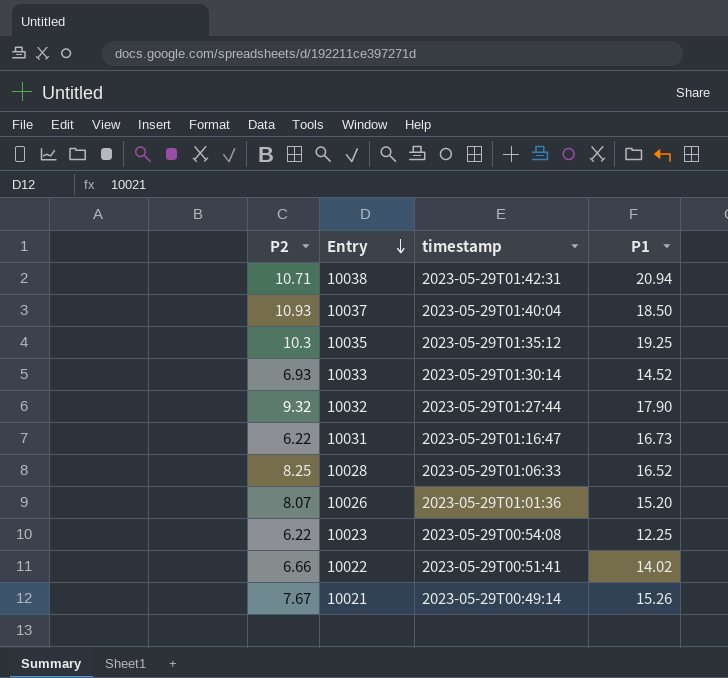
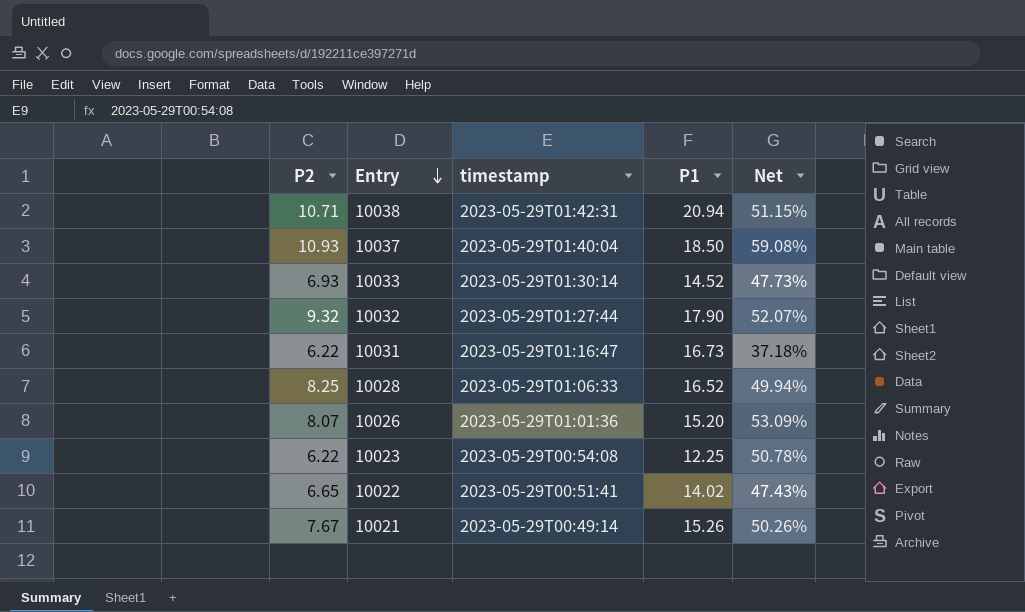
column Net | formula: none -> [P2] / [P1]
row 10035: 10.3 | 2023-05-29T01:35:12 | 19.25 -> none
10022 | P2: 6.66 -> 6.65

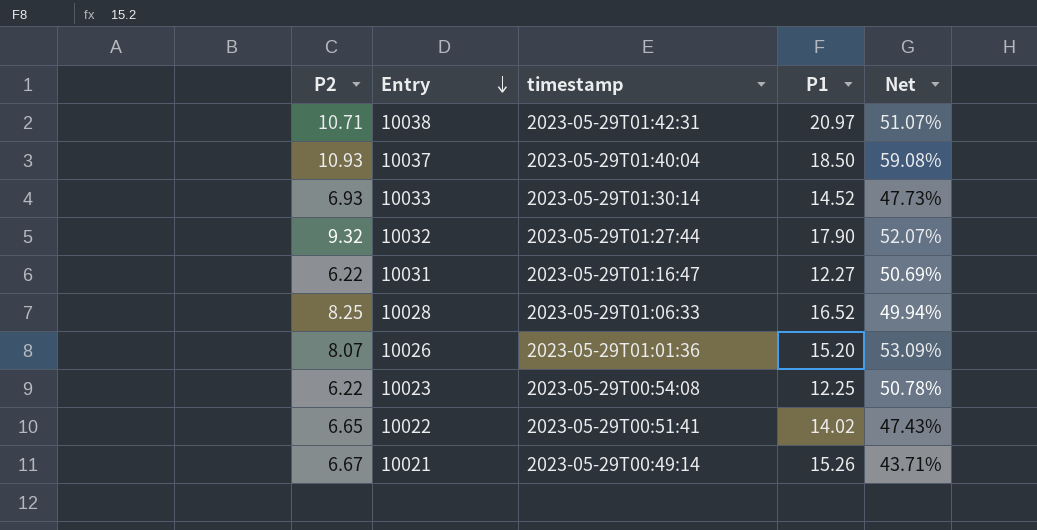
10038 | P1: 20.94 -> 20.97
10038 | Net: 51.15% -> 51.07%
10031 | P1: 16.73 -> 12.27
10031 | Net: 37.18% -> 50.69%
10021 | P2: 7.67 -> 6.67
10021 | Net: 50.26% -> 43.71%

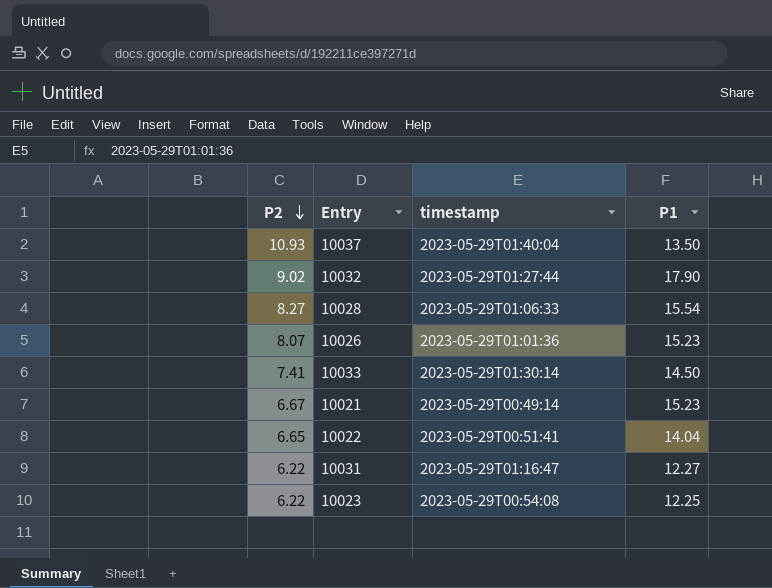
row order: Entry descending -> P2 descending
column Net | formula: [P2] / [P1] -> none
row 10038: 10.71 | 2023-05-29T01:42:31 | 20.97 | 51.07% -> none
10037 | P1: 18.50 -> 13.50
10032 | P2: 9.32 -> 9.02
10028 | P2: 8.25 -> 8.27
10028 | P1: 16.52 -> 15.54
10026 | P1: 15.20 -> 15.23
10033 | P2: 6.93 -> 7.41
10033 | P1: 14.52 -> 14.50
10021 | P1: 15.26 -> 15.23
10022 | P1: 14.02 -> 14.04

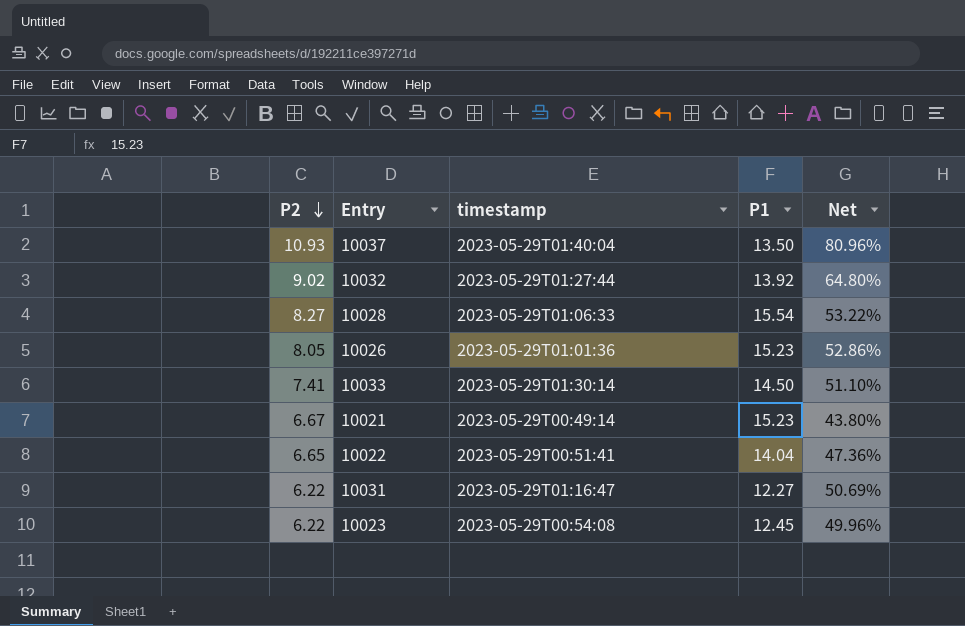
column Net | formula: none -> [P2] / [P1]
10032 | P1: 17.90 -> 13.92
10026 | P2: 8.07 -> 8.05
10023 | P1: 12.25 -> 12.45

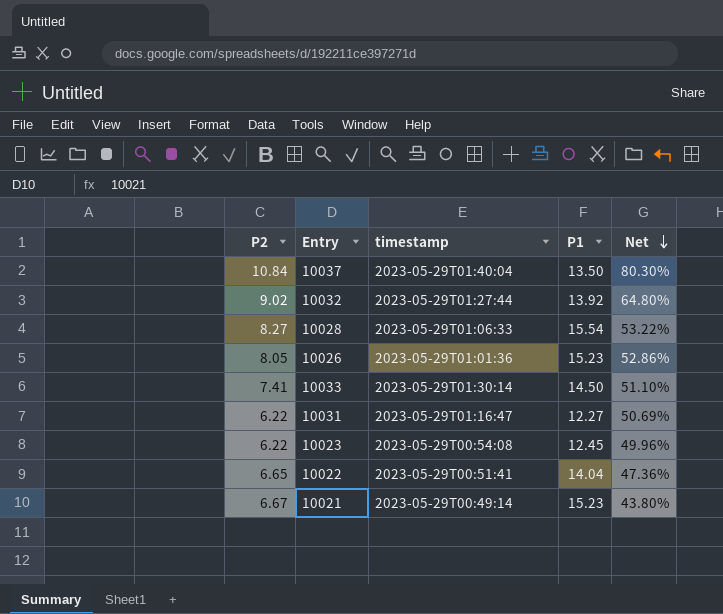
row order: P2 descending -> Net descending
10037 | P2: 10.93 -> 10.84
10037 | Net: 80.96% -> 80.30%

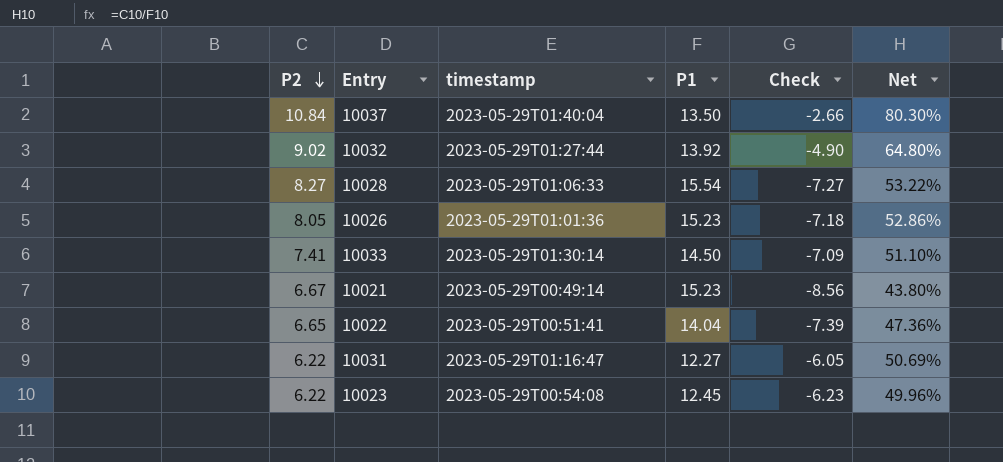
row order: Net descending -> P2 descending
column Check | formula: none -> [P2] - [P1]

